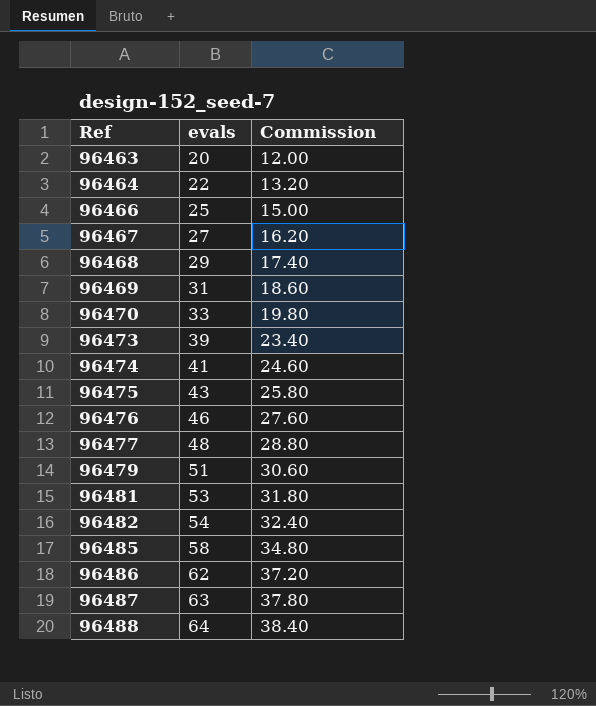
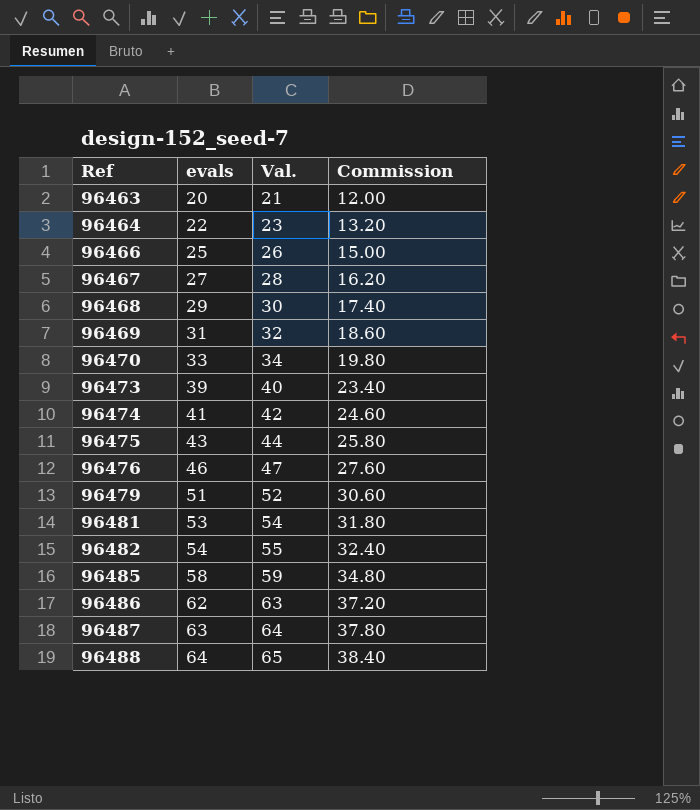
column Val. | formula: none -> [evals] + 1
row 96477: 48 | 28.80 -> none

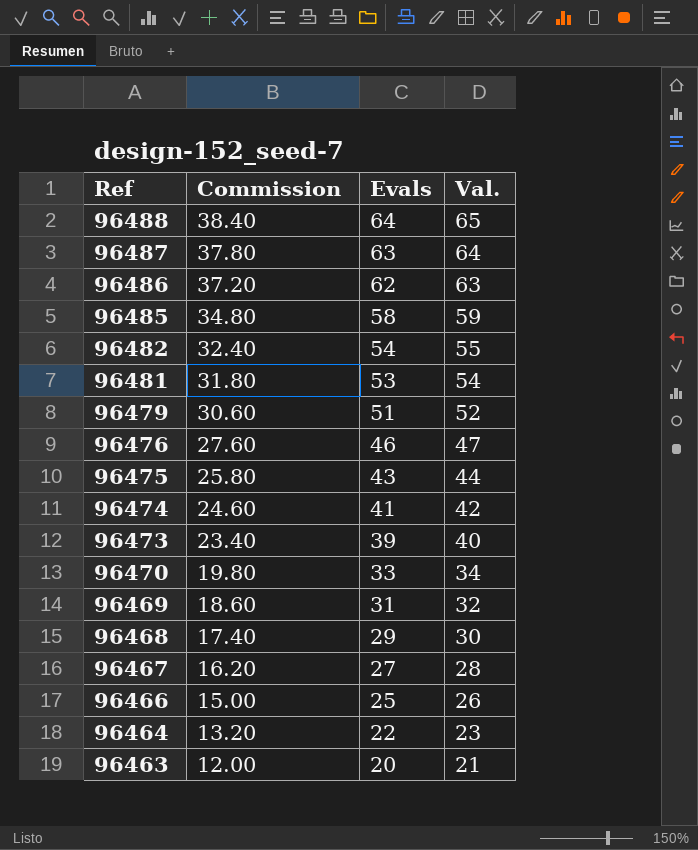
row order: Ref ascending -> Ref descending
column Commission | position: 4 -> 2
column name: evals -> Evals

